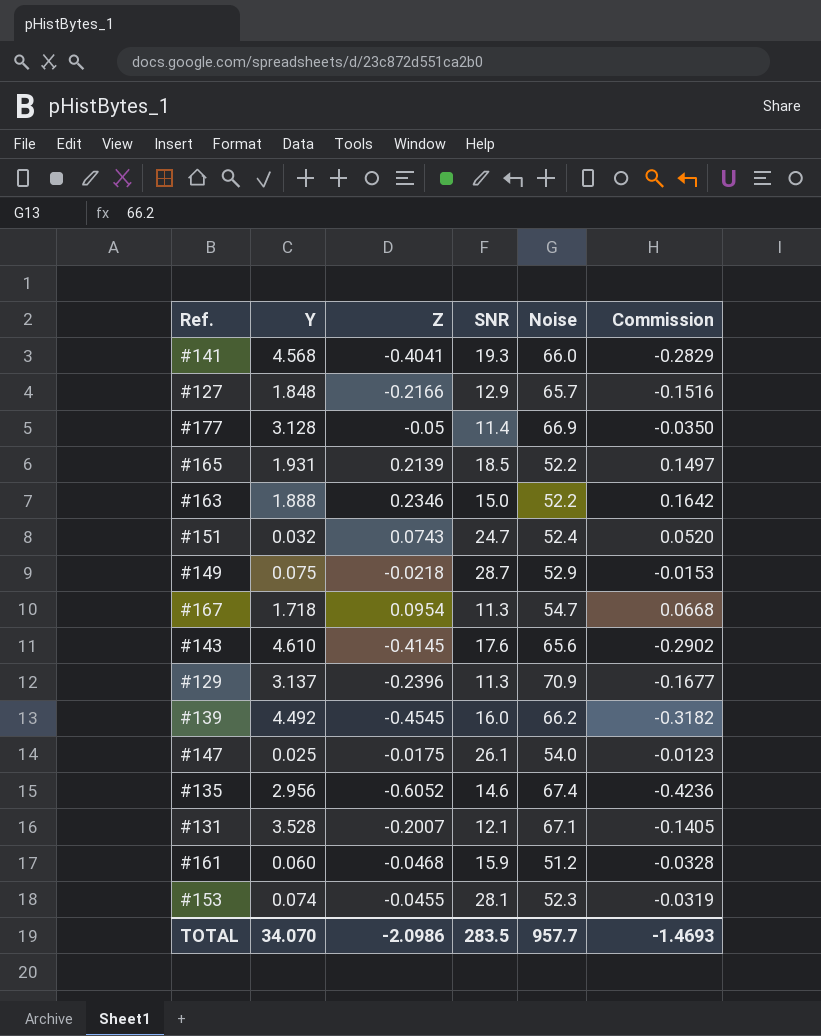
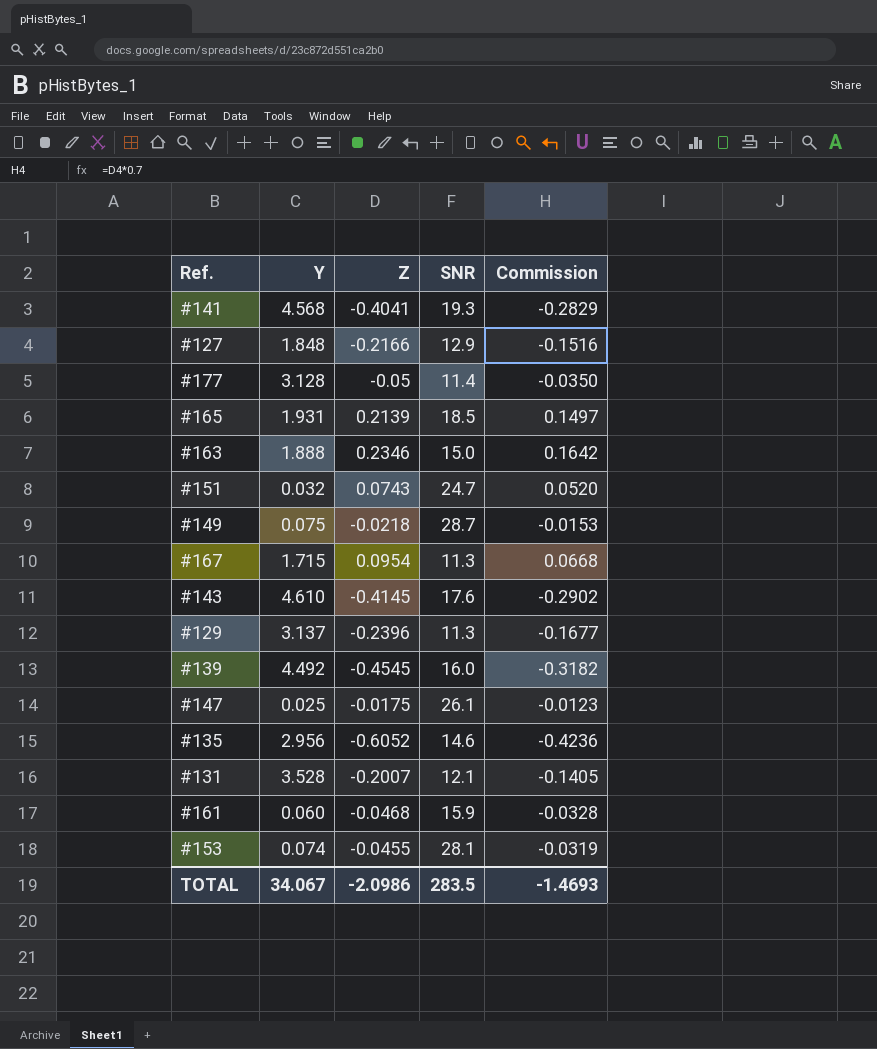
column Noise | position: 5 -> none
#167 | Y: 1.718 -> 1.715
TOTAL | Y: 34.070 -> 34.067

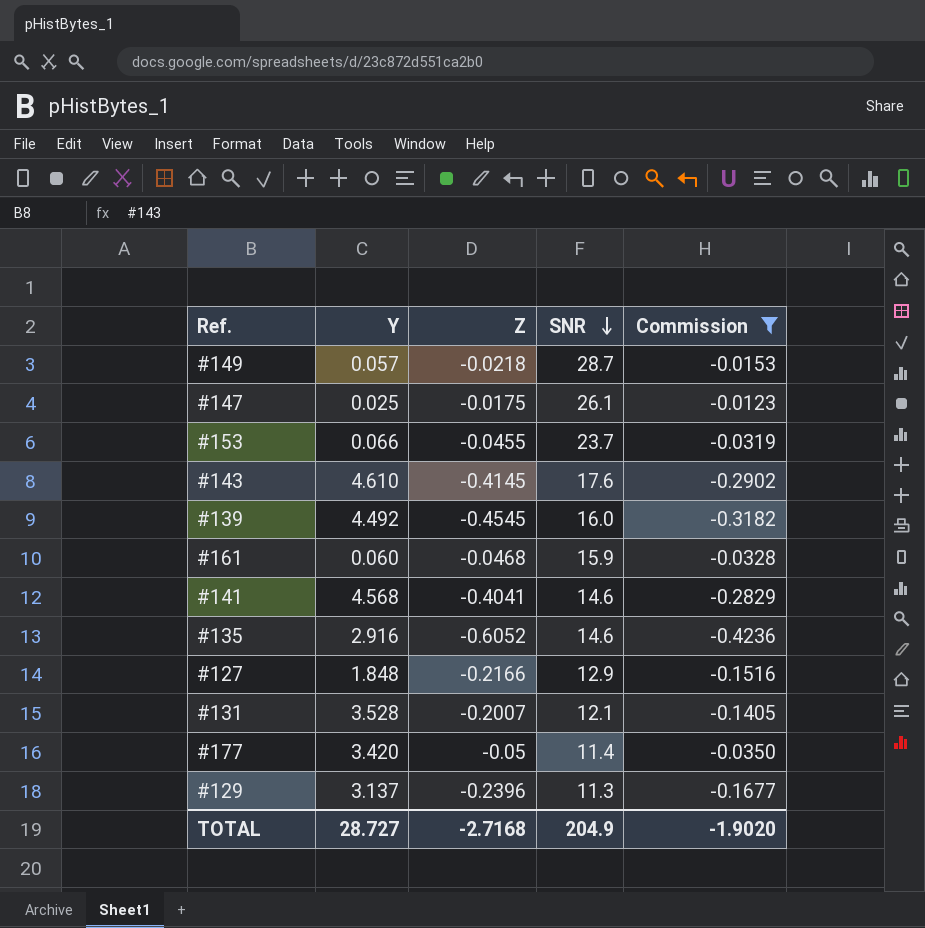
filter: none -> Commission <= -0.0123
row order: none -> SNR descending
#149 | Y: 0.075 -> 0.057
#153 | Y: 0.074 -> 0.066
#153 | SNR: 28.1 -> 23.7
#141 | SNR: 19.3 -> 14.6
#135 | Y: 2.956 -> 2.916
#177 | Y: 3.128 -> 3.420
TOTAL | Y: 34.067 -> 28.727
TOTAL | Z: -2.0986 -> -2.7168
TOTAL | SNR: 283.5 -> 204.9
TOTAL | Commission: -1.4693 -> -1.9020

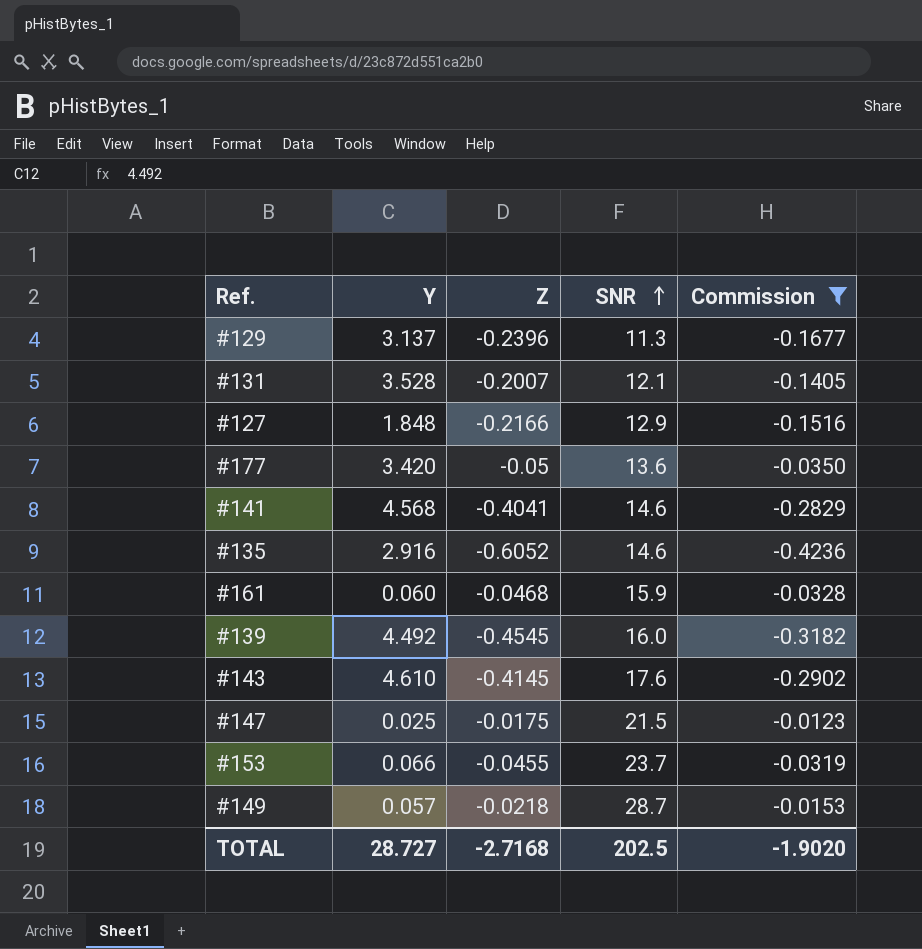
row order: SNR descending -> SNR ascending
#177 | SNR: 11.4 -> 13.6
#147 | SNR: 26.1 -> 21.5
TOTAL | SNR: 204.9 -> 202.5

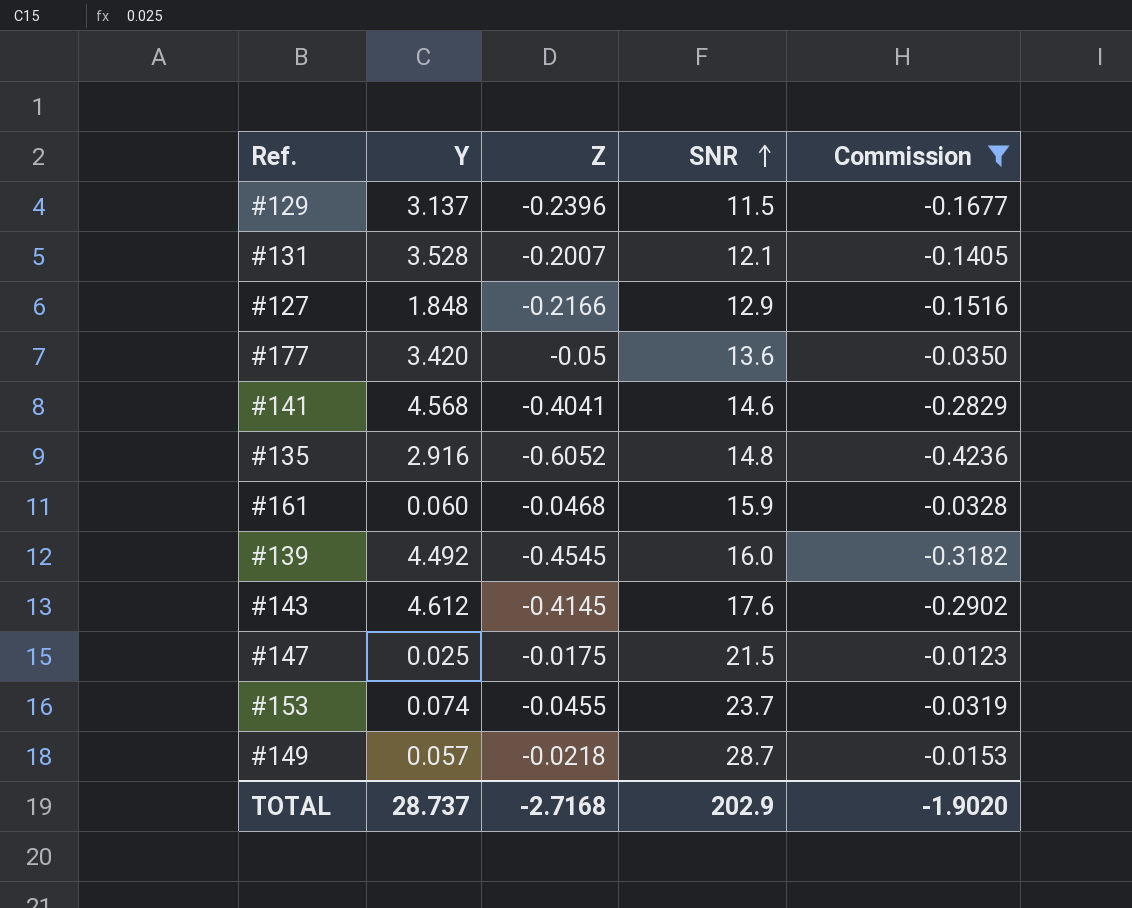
#129 | SNR: 11.3 -> 11.5
#135 | SNR: 14.6 -> 14.8
#143 | Y: 4.610 -> 4.612
#153 | Y: 0.066 -> 0.074
TOTAL | Y: 28.727 -> 28.737
TOTAL | SNR: 202.5 -> 202.9

